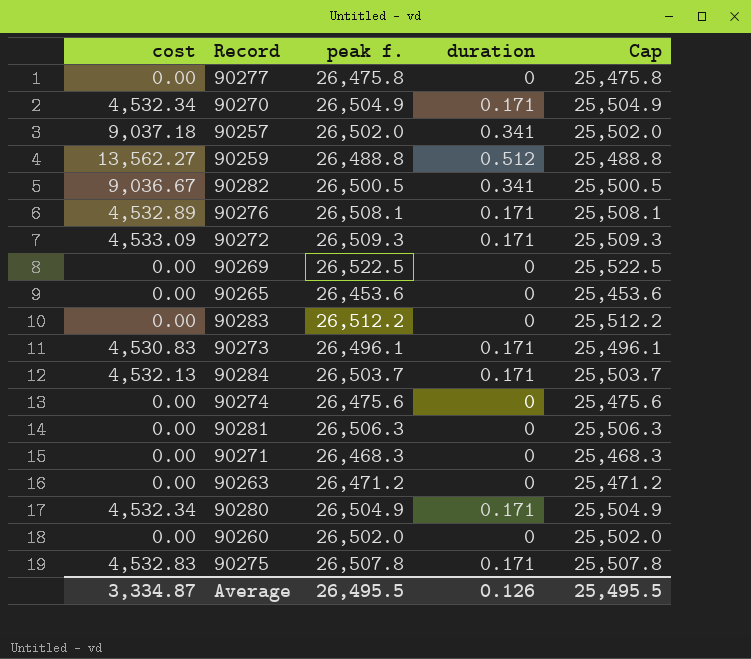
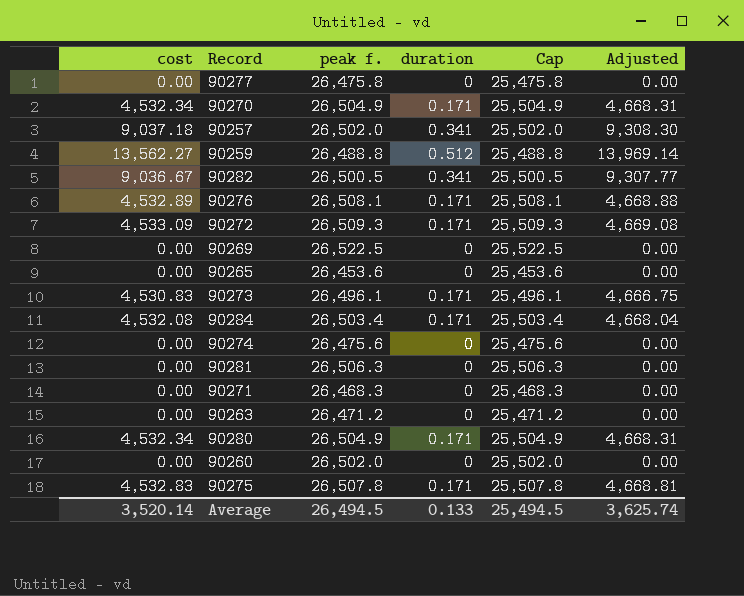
column Adjusted | formula: none -> [cost] * 1.03
row 90283: 0.00 | 26,512.2 | 0 | 25,512.2 -> none
90284 | cost: 4,532.13 -> 4,532.08
90284 | peak f.: 26,503.7 -> 26,503.4
90284 | Cap: 25,503.7 -> 25,503.4
Average | cost: 3,334.87 -> 3,520.14
Average | peak f.: 26,495.5 -> 26,494.5
Average | duration: 0.126 -> 0.133
Average | Cap: 25,495.5 -> 25,494.5

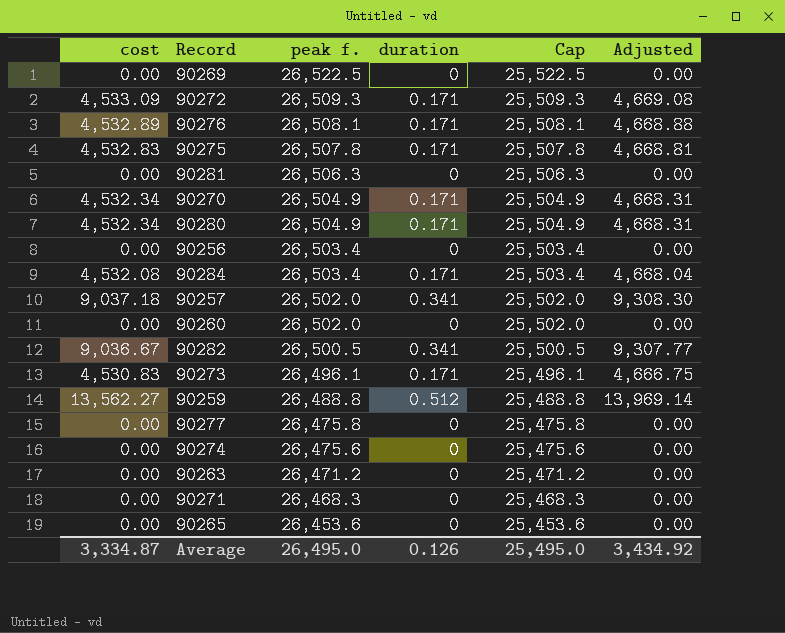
row order: none -> peak f. descending
row 90256: none -> 0.00 | 26,503.4 | 0 | 25,503.4 | 0.00
Average | cost: 3,520.14 -> 3,334.87
Average | peak f.: 26,494.5 -> 26,495.0
Average | duration: 0.133 -> 0.126
Average | Cap: 25,494.5 -> 25,495.0
Average | Adjusted: 3,625.74 -> 3,434.92

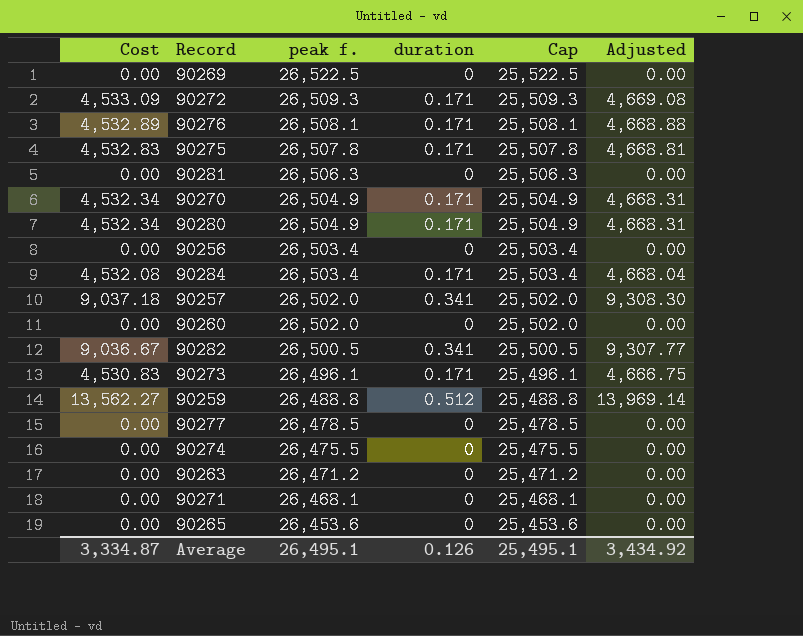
column name: cost -> Cost
90277 | peak f.: 26,475.8 -> 26,478.5
90277 | Cap: 25,475.8 -> 25,478.5
90274 | peak f.: 26,475.6 -> 26,475.5
90274 | Cap: 25,475.6 -> 25,475.5
90271 | peak f.: 26,468.3 -> 26,468.1
90271 | Cap: 25,468.3 -> 25,468.1
Average | peak f.: 26,495.0 -> 26,495.1
Average | Cap: 25,495.0 -> 25,495.1

